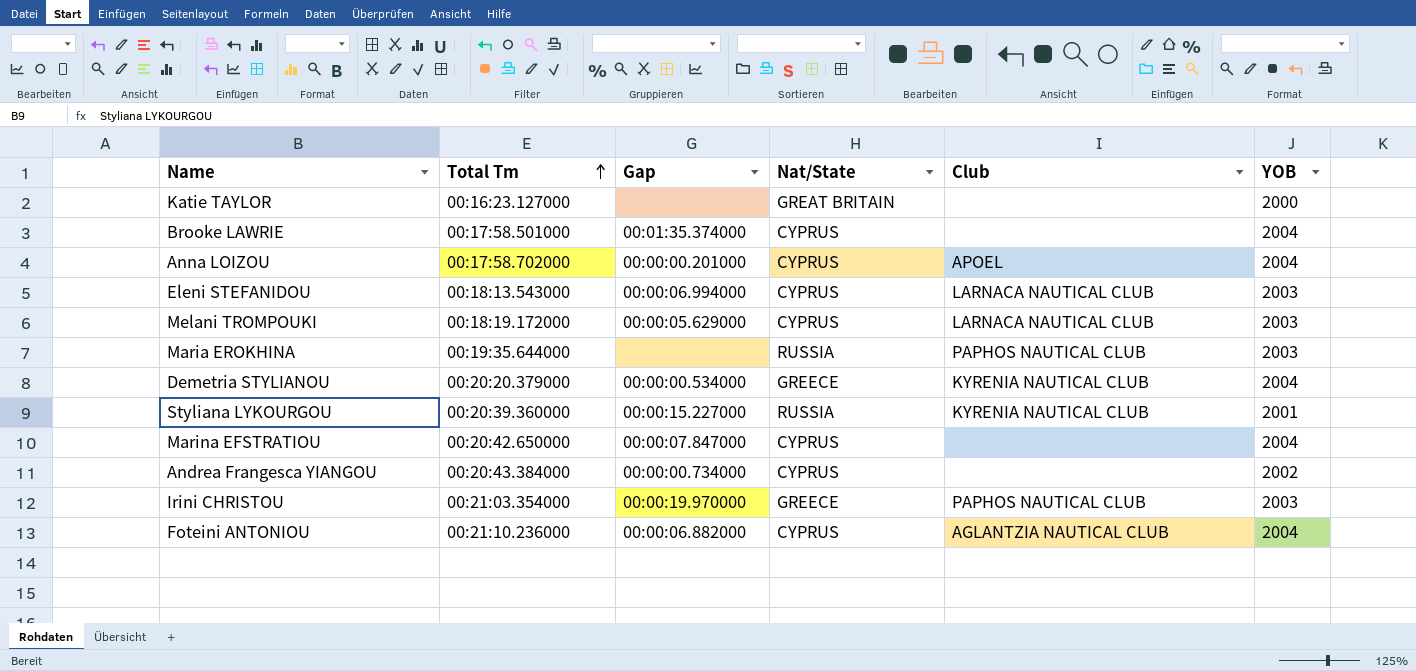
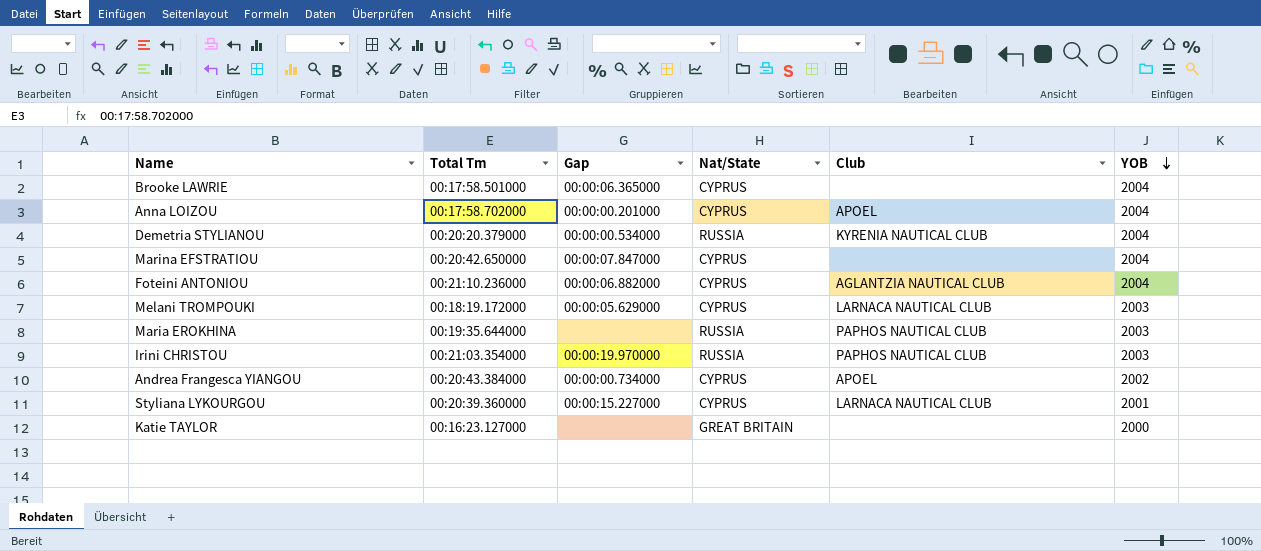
row order: Total Tm ascending -> YOB descending
row Eleni STEFANIDOU: 00:18:13.543000 | 00:00:06.994000 | CYPRUS | LARNACA NAUTICAL CLUB | 2003 -> none
Brooke LAWRIE | Gap: 00:01:35.374000 -> 00:00:06.365000
Demetria STYLIANOU | Nat/State: GREECE -> RUSSIA
Irini CHRISTOU | Nat/State: GREECE -> RUSSIA
Andrea Frangesca YIANGOU | Club: none -> APOEL
Styliana LYKOURGOU | Nat/State: RUSSIA -> CYPRUS
Styliana LYKOURGOU | Club: KYRENIA NAUTICAL CLUB -> LARNACA NAUTICAL CLUB

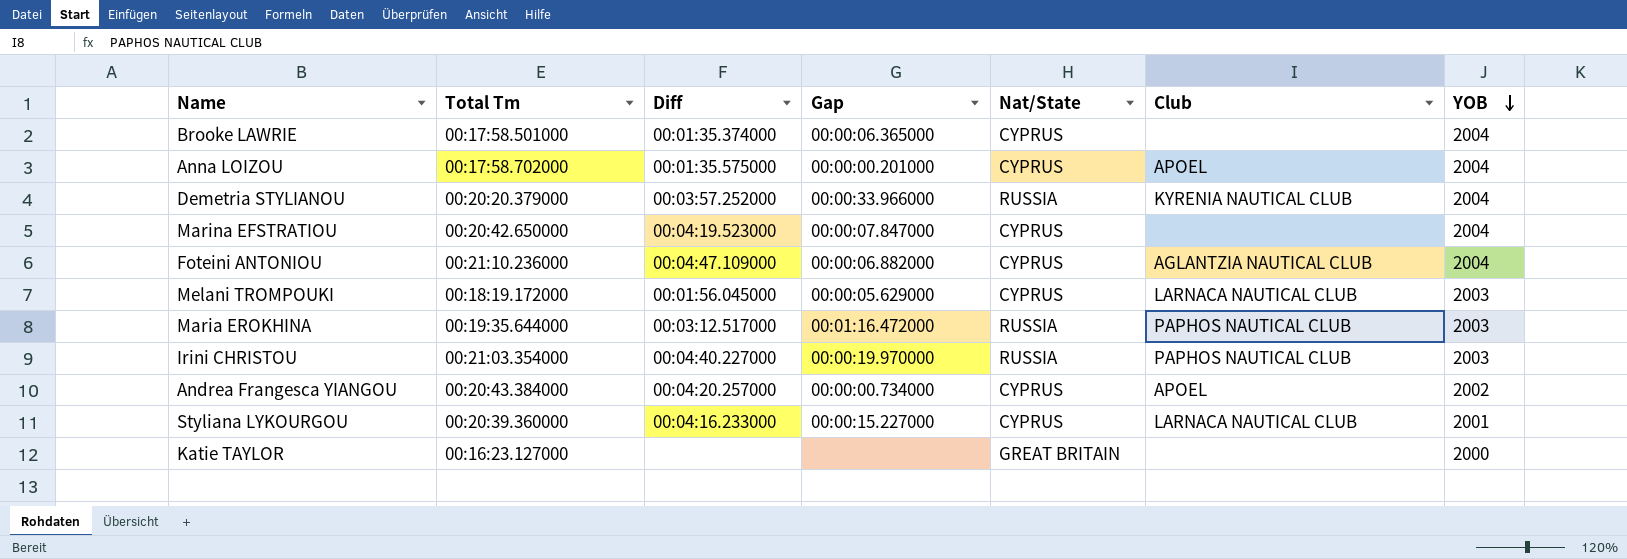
column Diff | position: none -> 3
Demetria STYLIANOU | Gap: 00:00:00.534000 -> 00:00:33.966000
Maria EROKHINA | Gap: none -> 00:01:16.472000

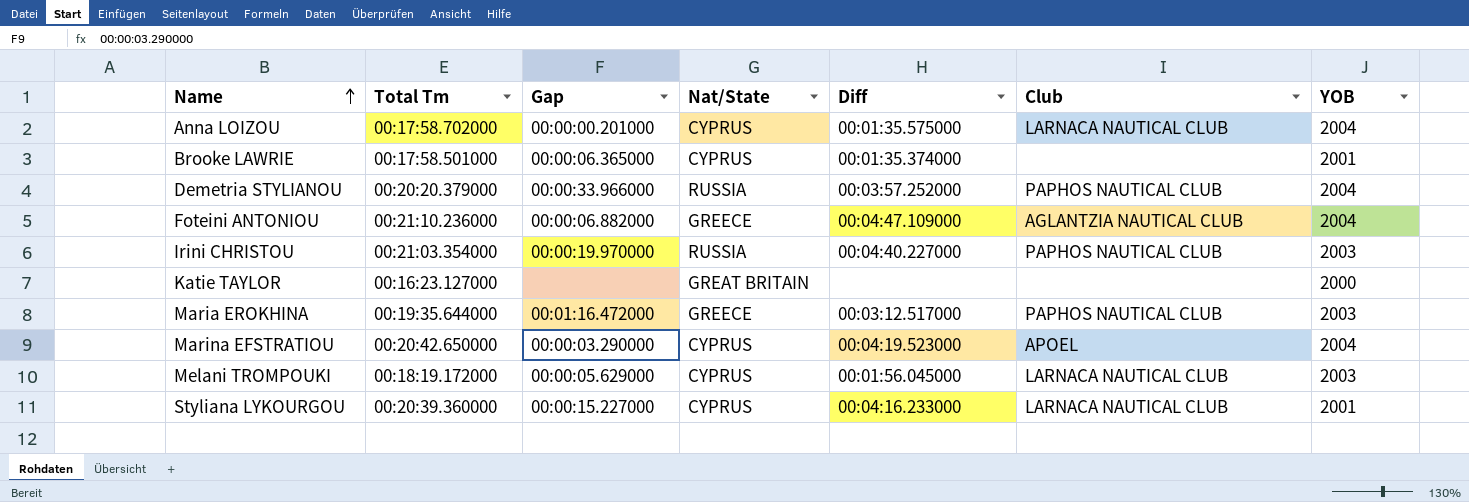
row order: YOB descending -> Name ascending
column Diff | position: 3 -> 5
row Andrea Frangesca YIANGOU: 00:20:43.384000 | 00:04:20.257000 | 00:00:00.734000 | CYPRUS | APOEL | 2002 -> none
Anna LOIZOU | Club: APOEL -> LARNACA NAUTICAL CLUB
Brooke LAWRIE | YOB: 2004 -> 2001
Demetria STYLIANOU | Club: KYRENIA NAUTICAL CLUB -> PAPHOS NAUTICAL CLUB
Foteini ANTONIOU | Nat/State: CYPRUS -> GREECE
Maria EROKHINA | Nat/State: RUSSIA -> GREECE
Marina EFSTRATIOU | Gap: 00:00:07.847000 -> 00:00:03.290000
Marina EFSTRATIOU | Club: none -> APOEL

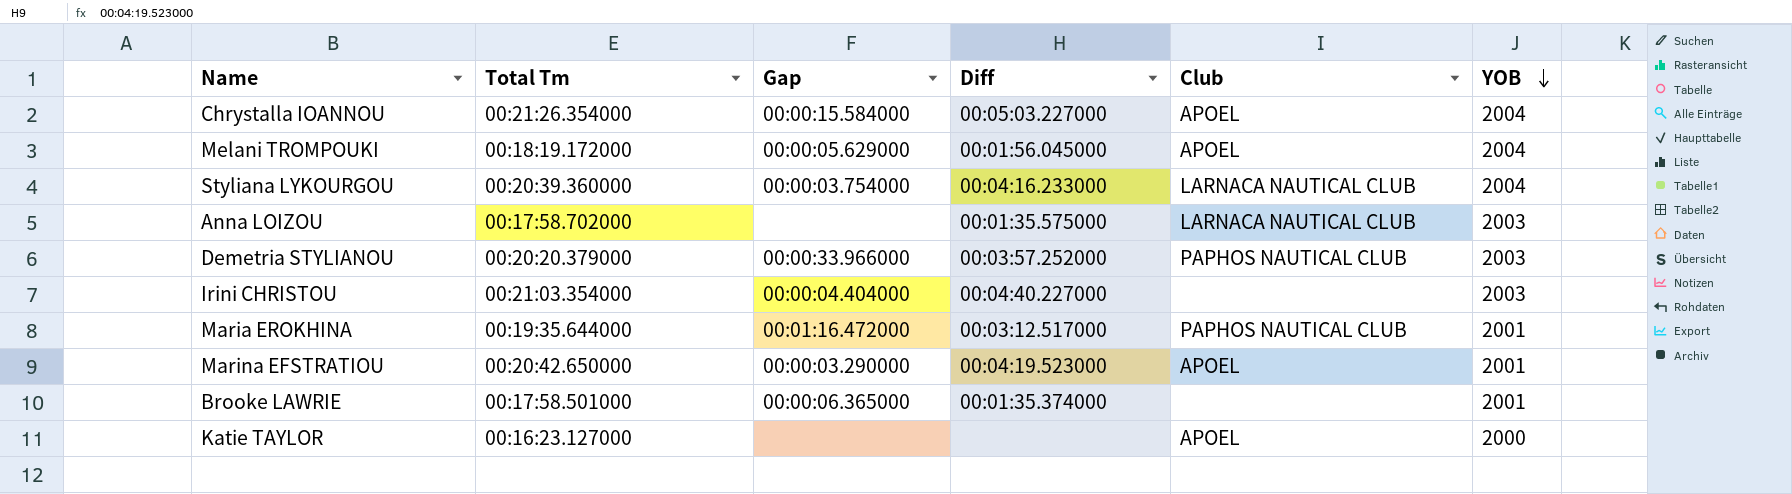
row order: Name ascending -> YOB descending
column Nat/State | position: 4 -> none
row Foteini ANTONIOU: 00:21:10.236000 | 00:00:06.882000 | GREECE | 00:04:47.109000 | AGLANTZIA NAUTICAL CLUB | 2004 -> none
row Chrystalla IOANNOU: none -> 00:21:26.354000 | 00:00:15.584000 | 00:05:03.227000 | APOEL | 2004
Melani TROMPOUKI | Club: LARNACA NAUTICAL CLUB -> APOEL
Melani TROMPOUKI | YOB: 2003 -> 2004
Styliana LYKOURGOU | Gap: 00:00:15.227000 -> 00:00:03.754000
Styliana LYKOURGOU | YOB: 2001 -> 2004
Anna LOIZOU | Gap: 00:00:00.201000 -> none
Anna LOIZOU | YOB: 2004 -> 2003
Demetria STYLIANOU | YOB: 2004 -> 2003
Irini CHRISTOU | Gap: 00:00:19.970000 -> 00:00:04.404000
Irini CHRISTOU | Club: PAPHOS NAUTICAL CLUB -> none
Maria EROKHINA | YOB: 2003 -> 2001
Marina EFSTRATIOU | YOB: 2004 -> 2001
Katie TAYLOR | Club: none -> APOEL

